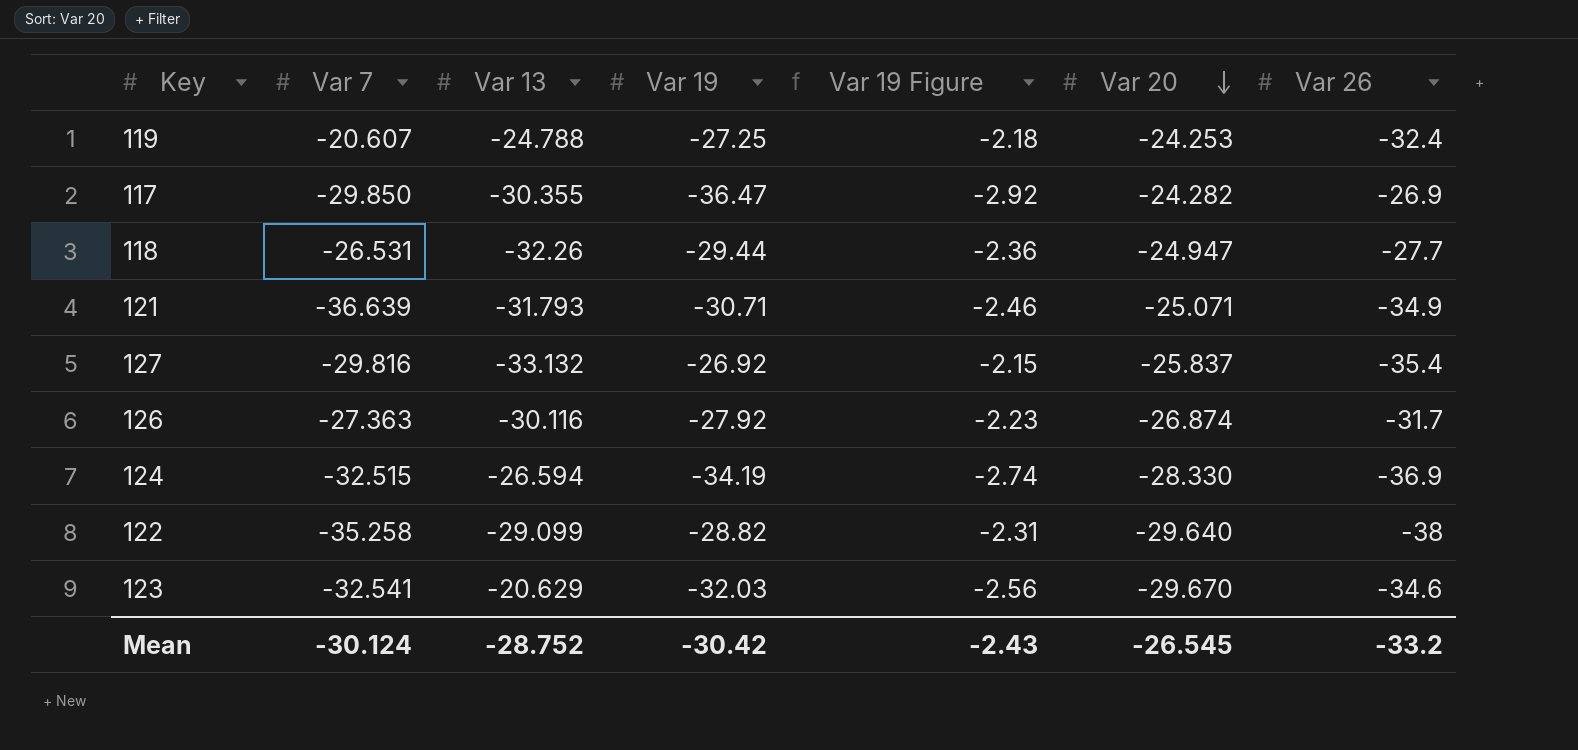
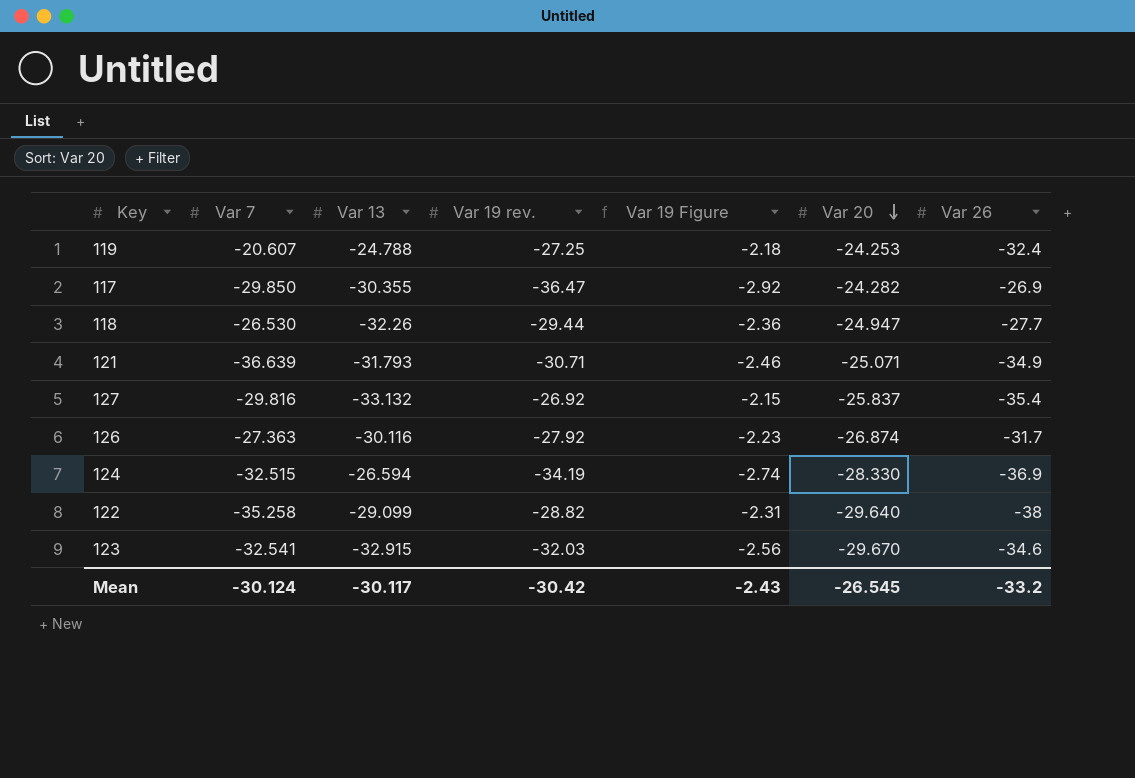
column name: Var 19 -> Var 19 rev.
118 | Var 7: -26.531 -> -26.530
123 | Var 13: -20.629 -> -32.915
Mean | Var 13: -28.752 -> -30.117

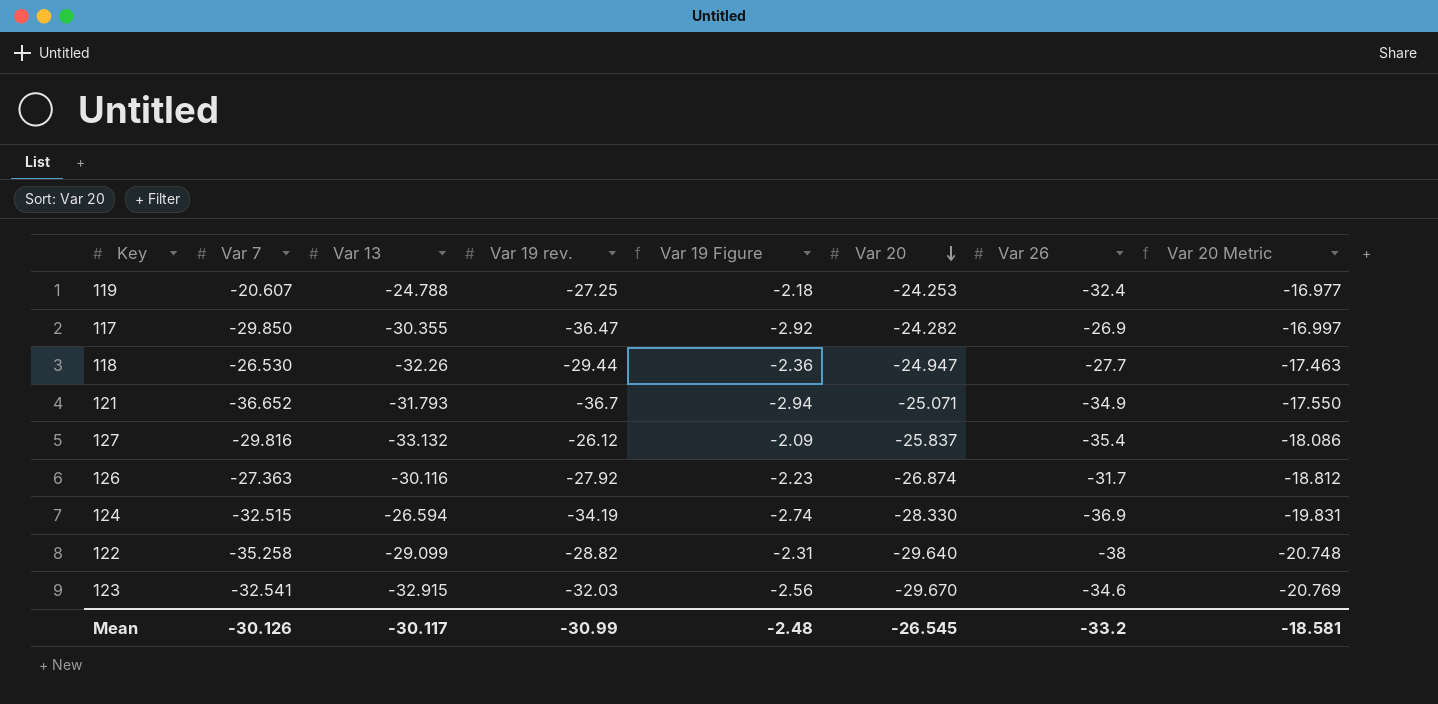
column Var 20 Metric | formula: none -> [Var 20] * 0.7
121 | Var 7: -36.639 -> -36.652
121 | Var 19 rev.: -30.71 -> -36.7
121 | Var 19 Figure: -2.46 -> -2.94
127 | Var 19 rev.: -26.92 -> -26.12
127 | Var 19 Figure: -2.15 -> -2.09
Mean | Var 7: -30.124 -> -30.126
Mean | Var 19 rev.: -30.42 -> -30.99
Mean | Var 19 Figure: -2.43 -> -2.48

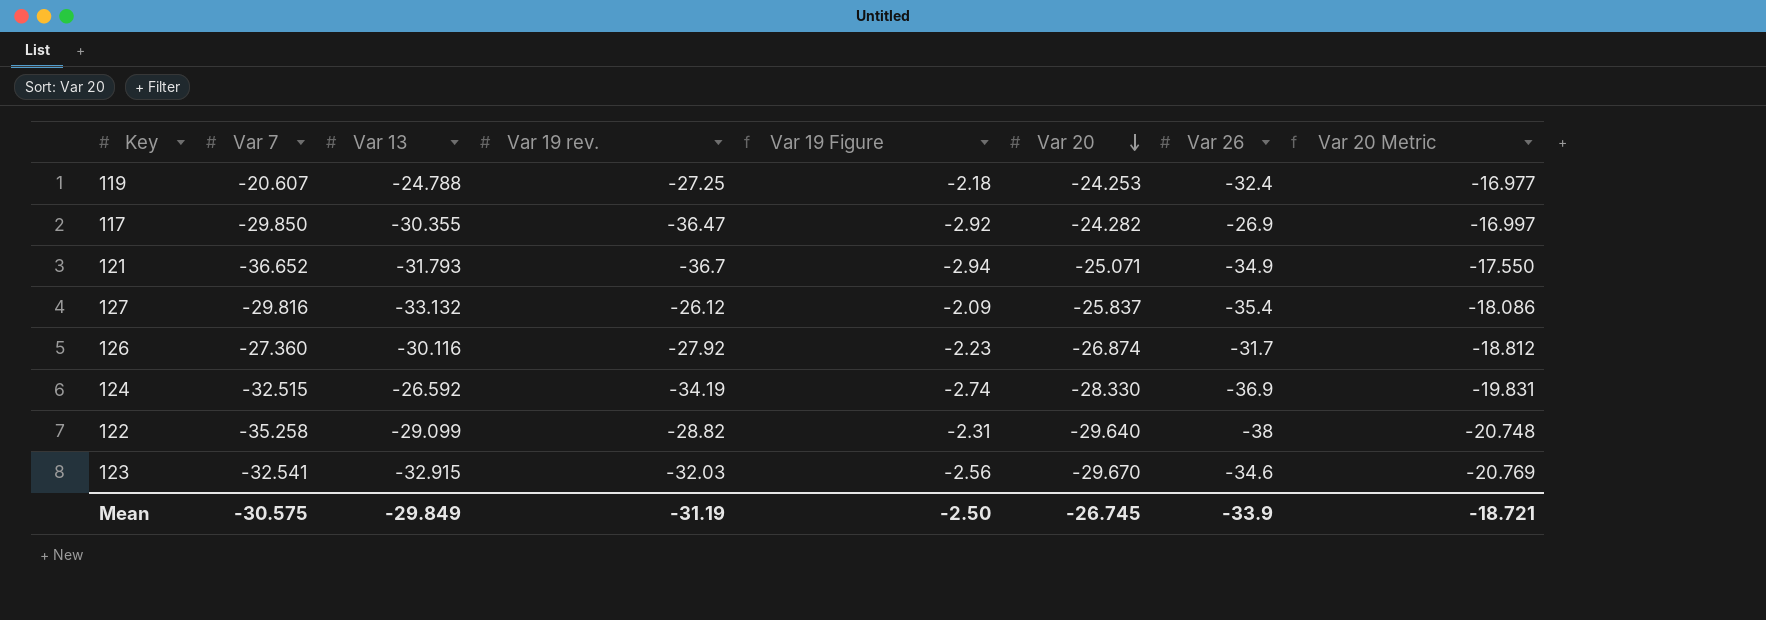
row 118: -26.530 | -32.26 | -29.44 | -2.36 | -24.947 | -27.7 | -17.463 -> none
126 | Var 7: -27.363 -> -27.360
124 | Var 13: -26.594 -> -26.592
Mean | Var 7: -30.126 -> -30.575
Mean | Var 13: -30.117 -> -29.849
Mean | Var 19 rev.: -30.99 -> -31.19
Mean | Var 19 Figure: -2.48 -> -2.50
Mean | Var 20: -26.545 -> -26.745
Mean | Var 26: -33.2 -> -33.9
Mean | Var 20 Metric: -18.581 -> -18.721

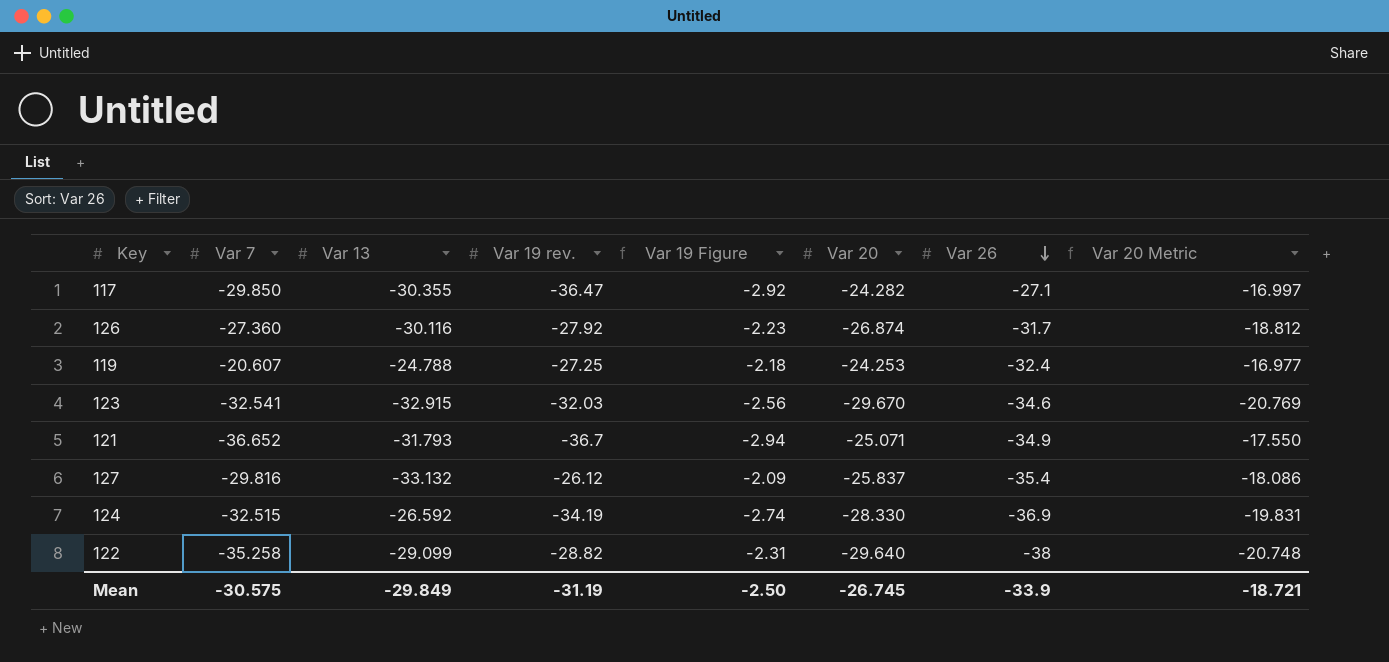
row order: Var 20 descending -> Var 26 descending
117 | Var 26: -26.9 -> -27.1

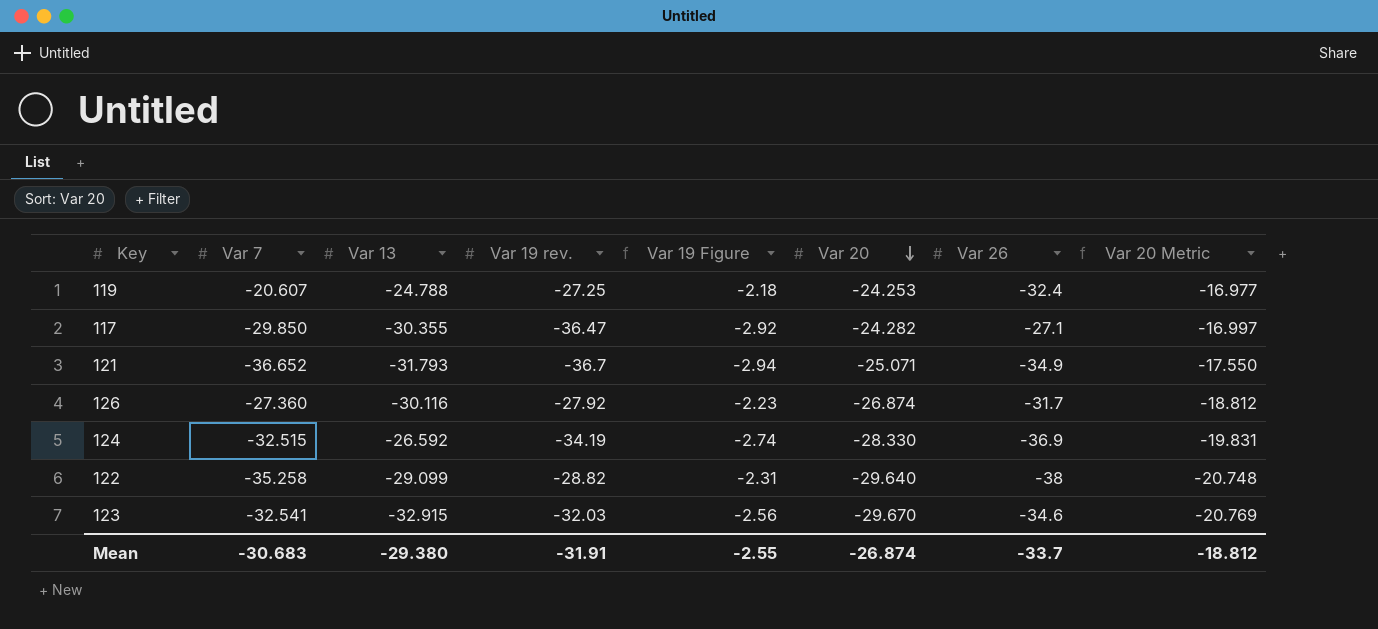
row order: Var 26 descending -> Var 20 descending
row 127: -29.816 | -33.132 | -26.12 | -2.09 | -25.837 | -35.4 | -18.086 -> none
Mean | Var 7: -30.575 -> -30.683
Mean | Var 13: -29.849 -> -29.380
Mean | Var 19 rev.: -31.19 -> -31.91
Mean | Var 19 Figure: -2.50 -> -2.55
Mean | Var 20: -26.745 -> -26.874
Mean | Var 26: -33.9 -> -33.7
Mean | Var 20 Metric: -18.721 -> -18.812

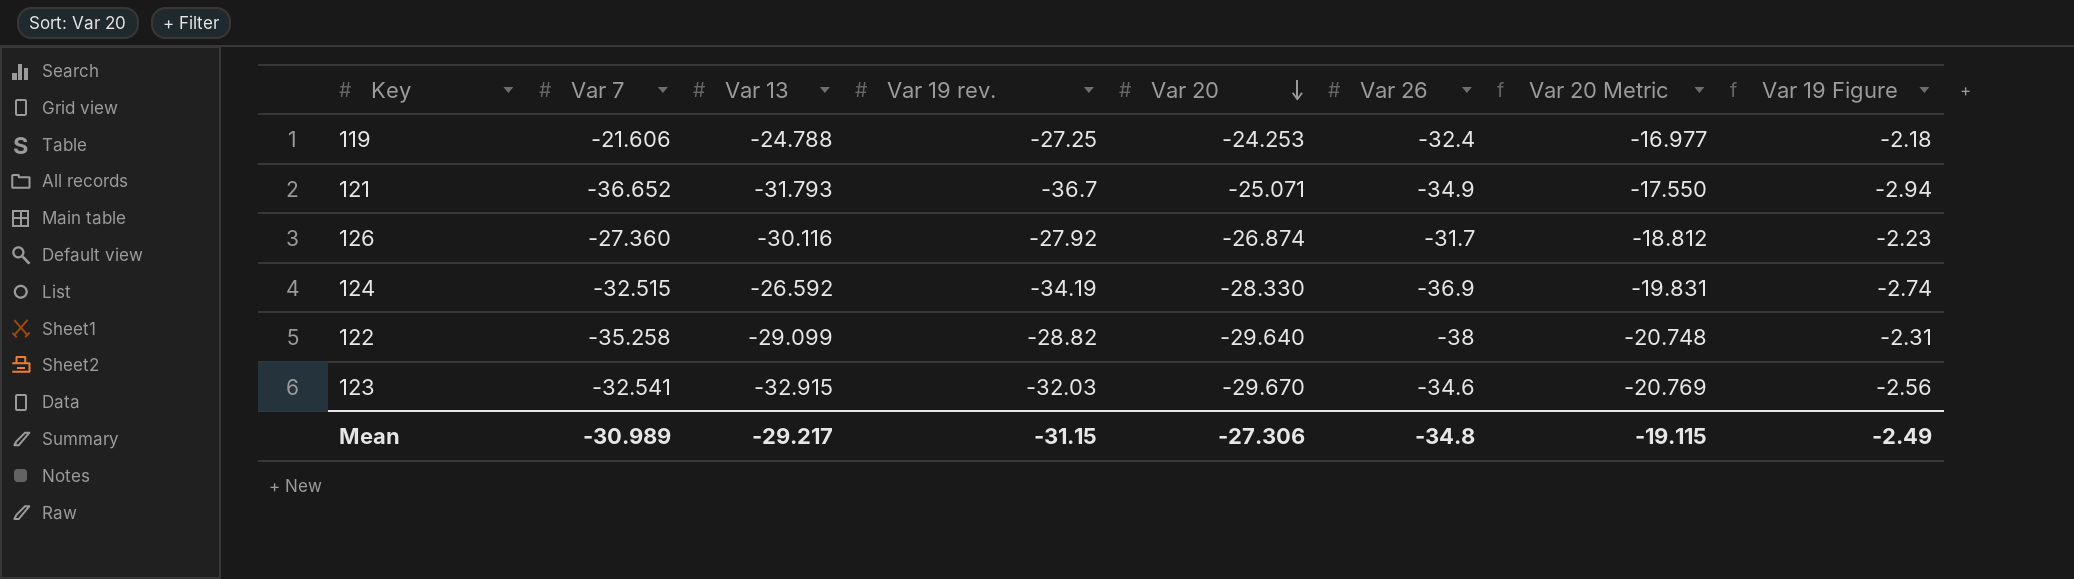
column Var 19 Figure | position: 5 -> 8
row 117: -29.850 | -30.355 | -36.47 | -2.92 | -24.282 | -27.1 | -16.997 -> none
119 | Var 7: -20.607 -> -21.606
Mean | Var 7: -30.683 -> -30.989
Mean | Var 13: -29.380 -> -29.217
Mean | Var 19 rev.: -31.91 -> -31.15
Mean | Var 20: -26.874 -> -27.306
Mean | Var 26: -33.7 -> -34.8
Mean | Var 20 Metric: -18.812 -> -19.115
Mean | Var 19 Figure: -2.55 -> -2.49

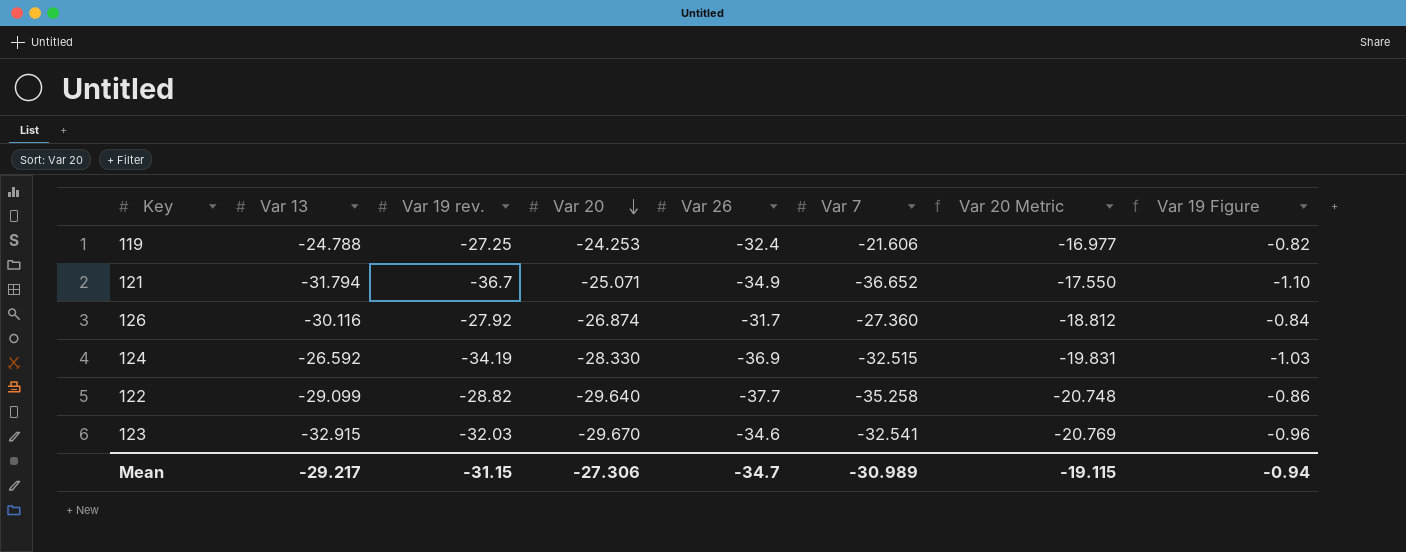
column Var 7 | position: 2 -> 6
column Var 19 Figure | formula: [Var 19 rev.] * 0.08 -> [Var 19 rev.] * 0.03
121 | Var 13: -31.793 -> -31.794
122 | Var 26: -38 -> -37.7
Mean | Var 26: -34.8 -> -34.7
Mean | Var 19 Figure: -2.49 -> -0.94

